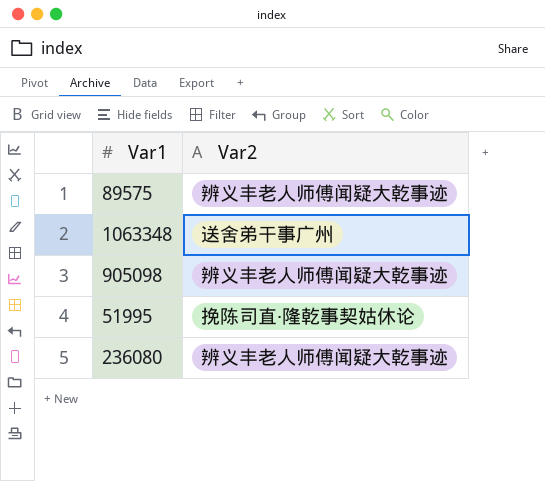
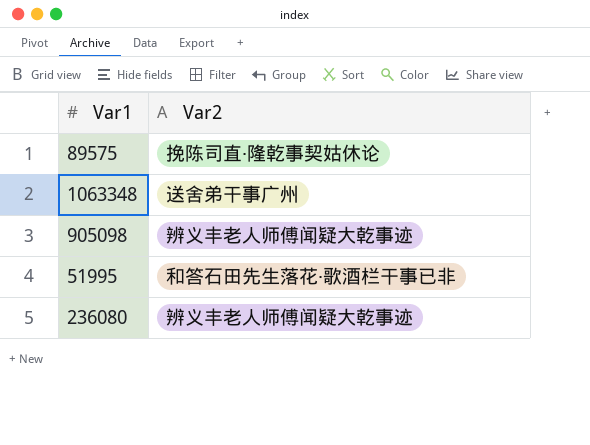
89575 | Var2: 辨义丰老人师傅闻疑大乾事迹 -> 挽陈司直·隆乾事契姑休论
51995 | Var2: 挽陈司直·隆乾事契姑休论 -> 和答石田先生落花·歌酒栏干事已非

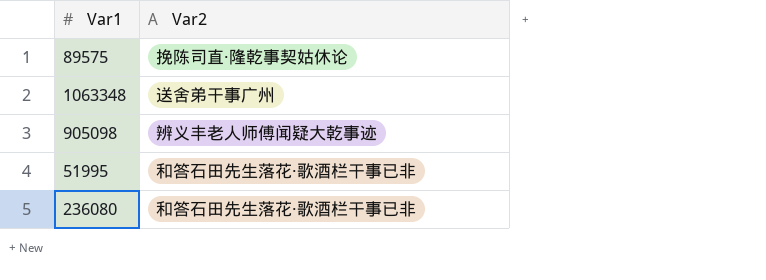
236080 | Var2: 辨义丰老人师傅闻疑大乾事迹 -> 和答石田先生落花·歌酒栏干事已非

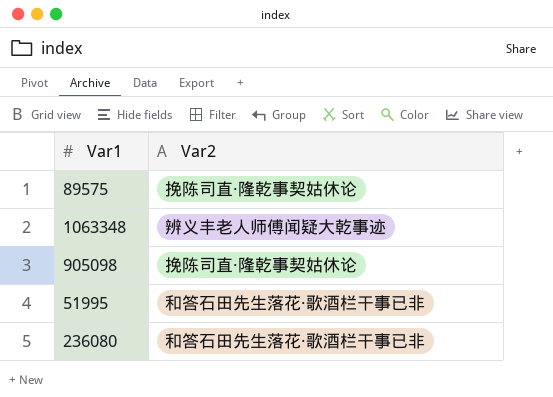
1063348 | Var2: 送舍弟干事广州 -> 辨义丰老人师傅闻疑大乾事迹
905098 | Var2: 辨义丰老人师傅闻疑大乾事迹 -> 挽陈司直·隆乾事契姑休论

